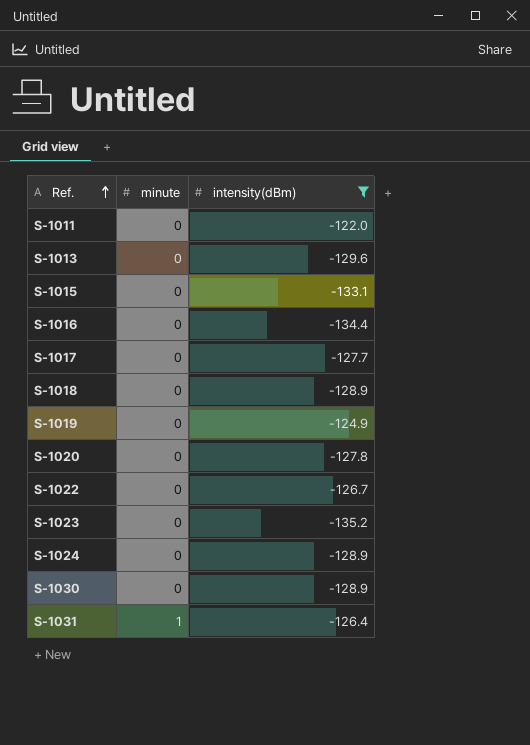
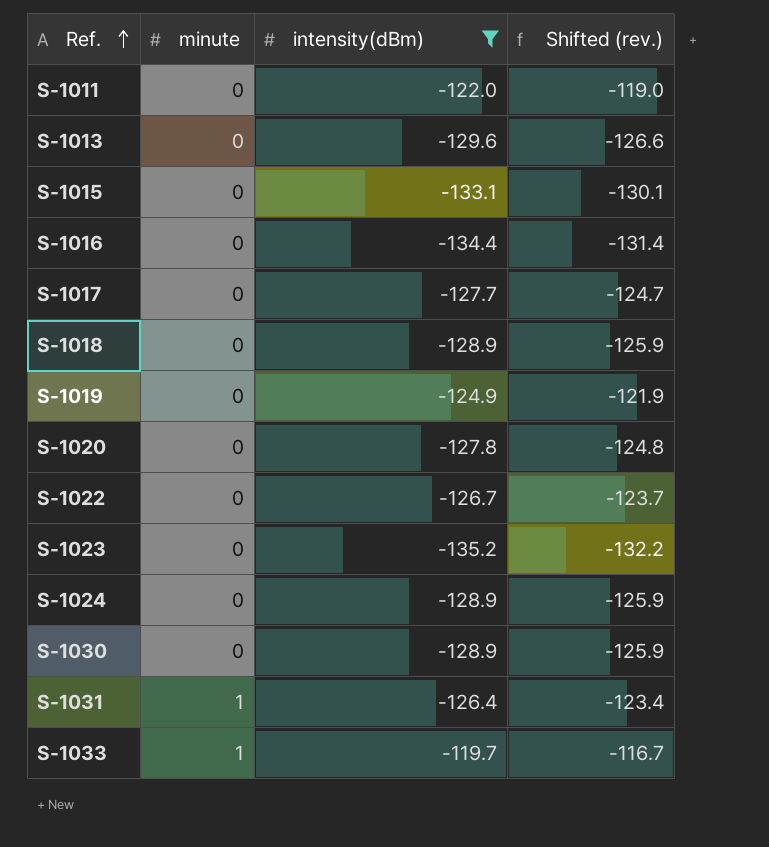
column Shifted (rev.) | formula: none -> [intensity(dBm)] + 3
row S-1033: none -> 1 | -119.7 | -116.7

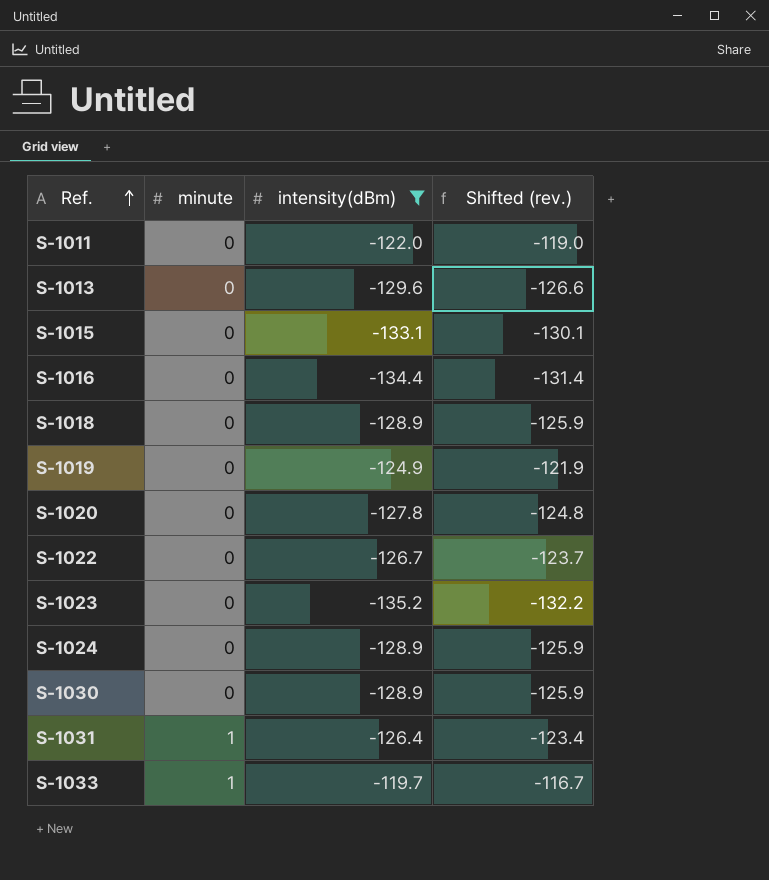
row S-1017: 0 | -127.7 | -124.7 -> none

